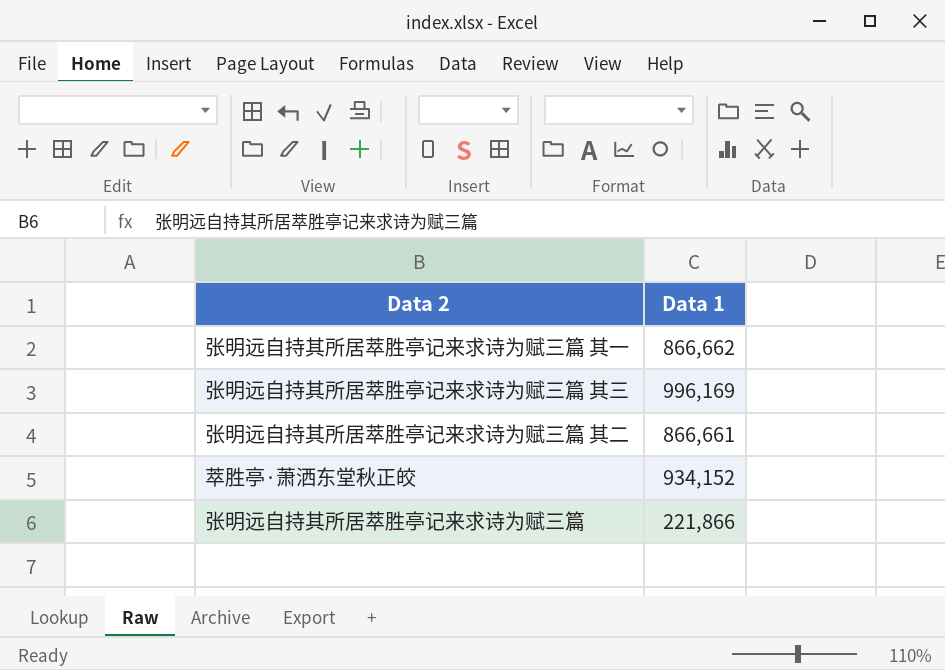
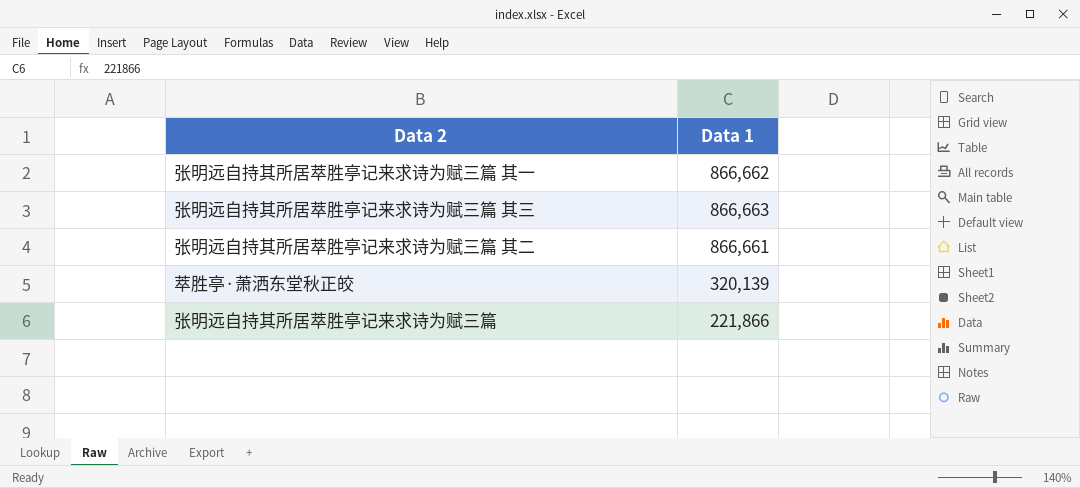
张明远自持其所居萃胜亭记来求诗为赋三篇 其三 | Data 1: 996,169 -> 866,663
萃胜亭·萧洒东堂秋正皎 | Data 1: 934,152 -> 320,139

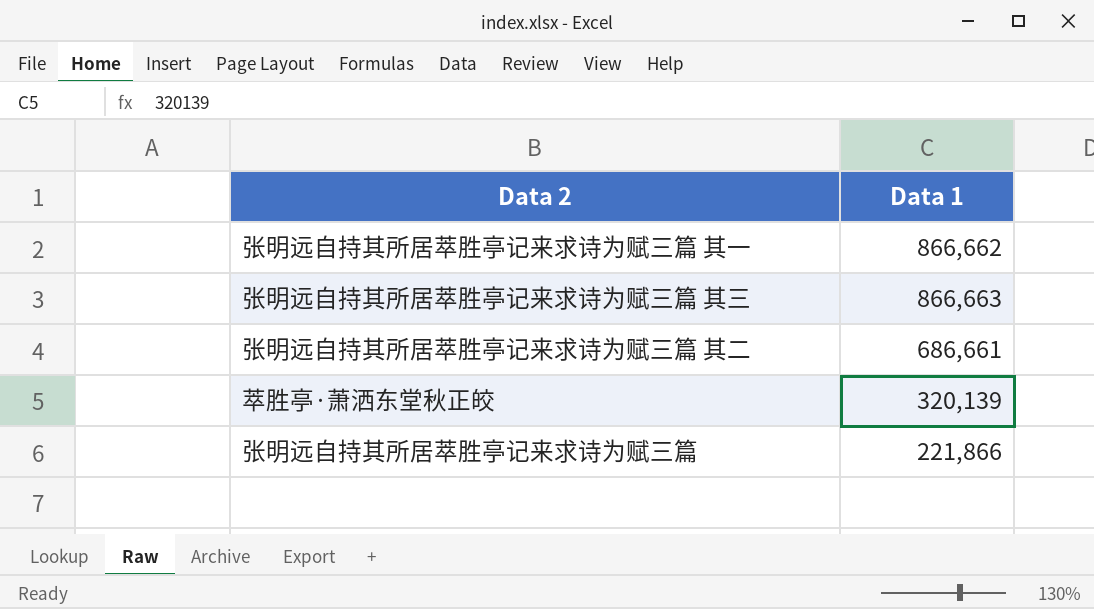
张明远自持其所居萃胜亭记来求诗为赋三篇 其二 | Data 1: 866,661 -> 686,661

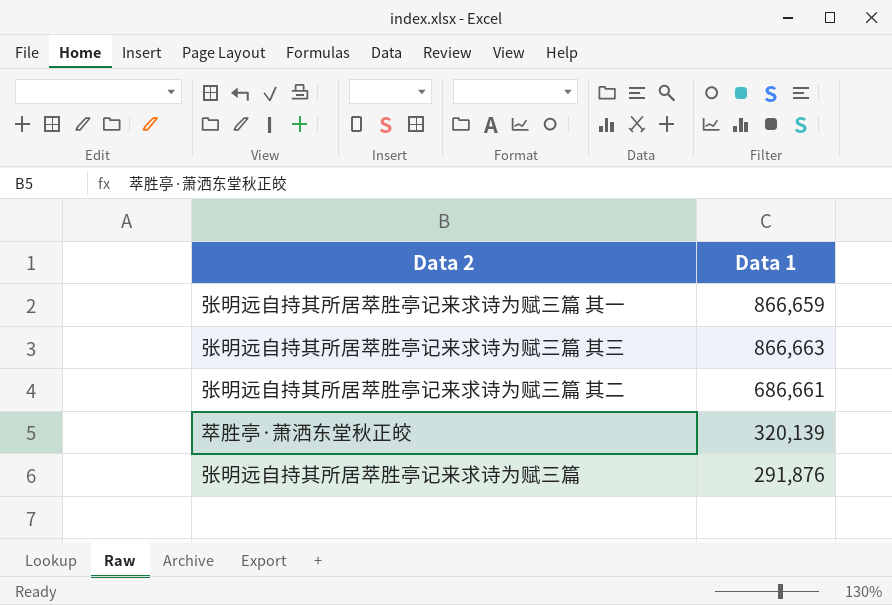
张明远自持其所居萃胜亭记来求诗为赋三篇 其一 | Data 1: 866,662 -> 866,659
张明远自持其所居萃胜亭记来求诗为赋三篇 | Data 1: 221,866 -> 291,876

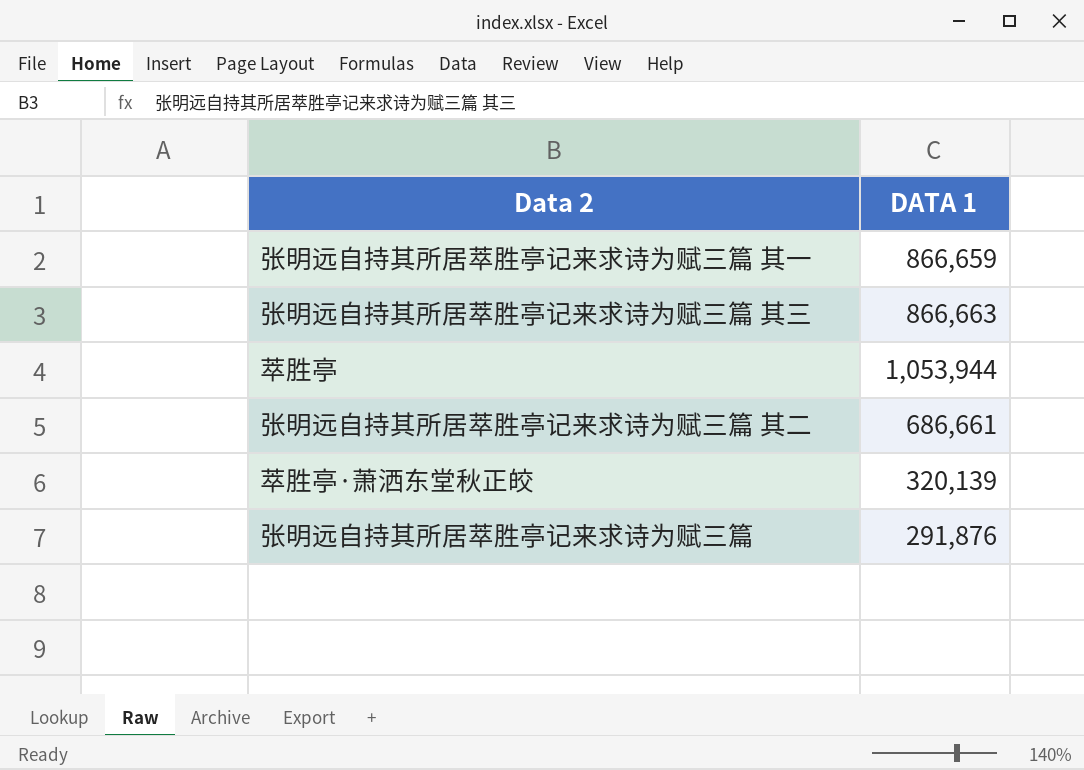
column name: Data 1 -> DATA 1
row 萃胜亭: none -> 1,053,944

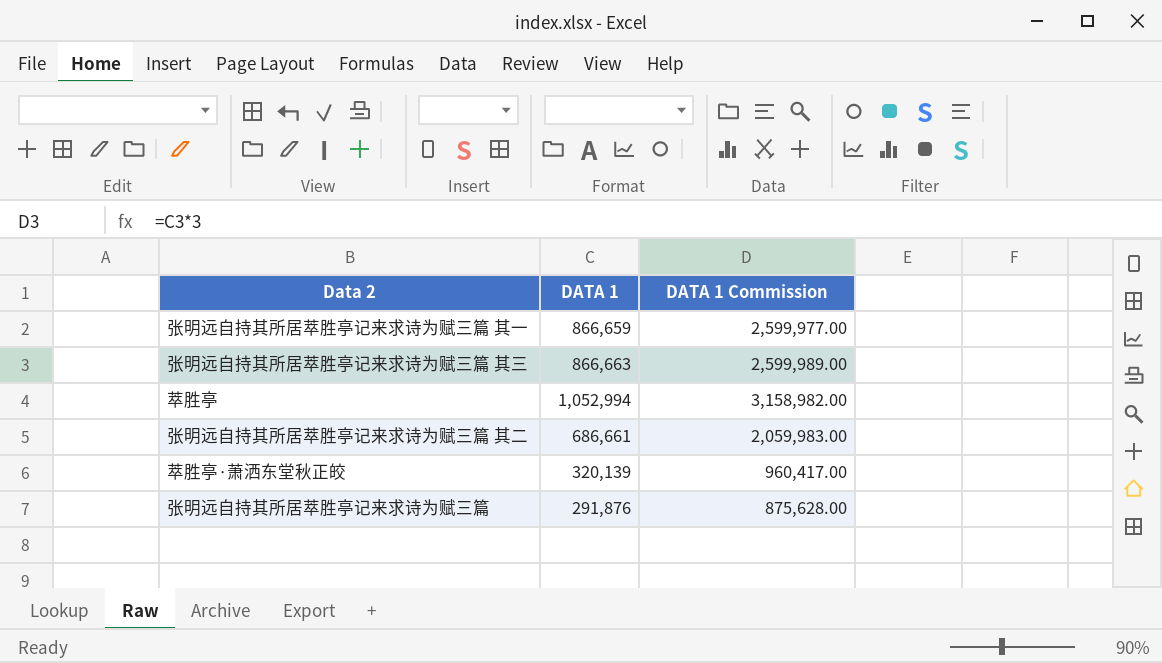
column DATA 1 Commission | formula: none -> [DATA 1] * 3
萃胜亭 | DATA 1: 1,053,944 -> 1,052,994

